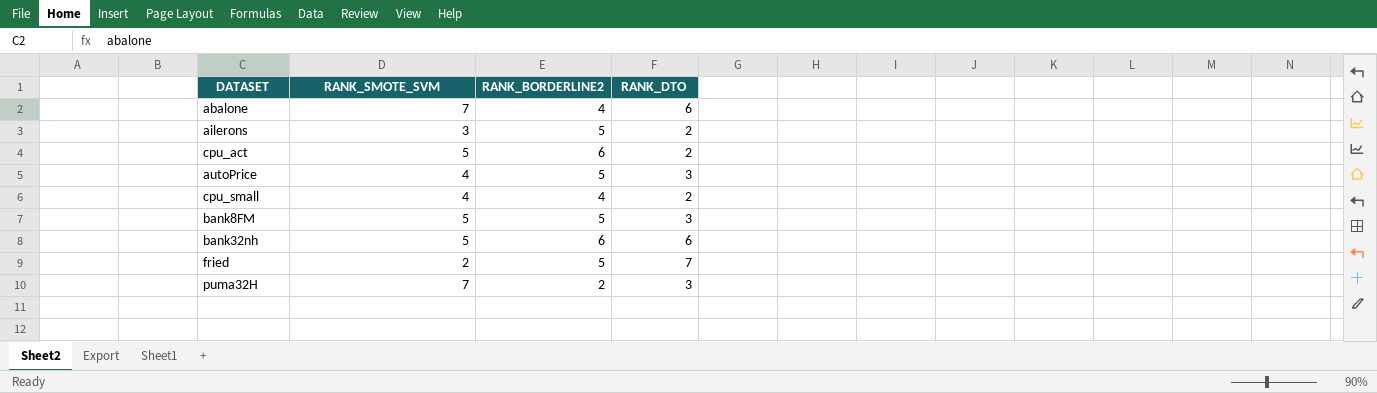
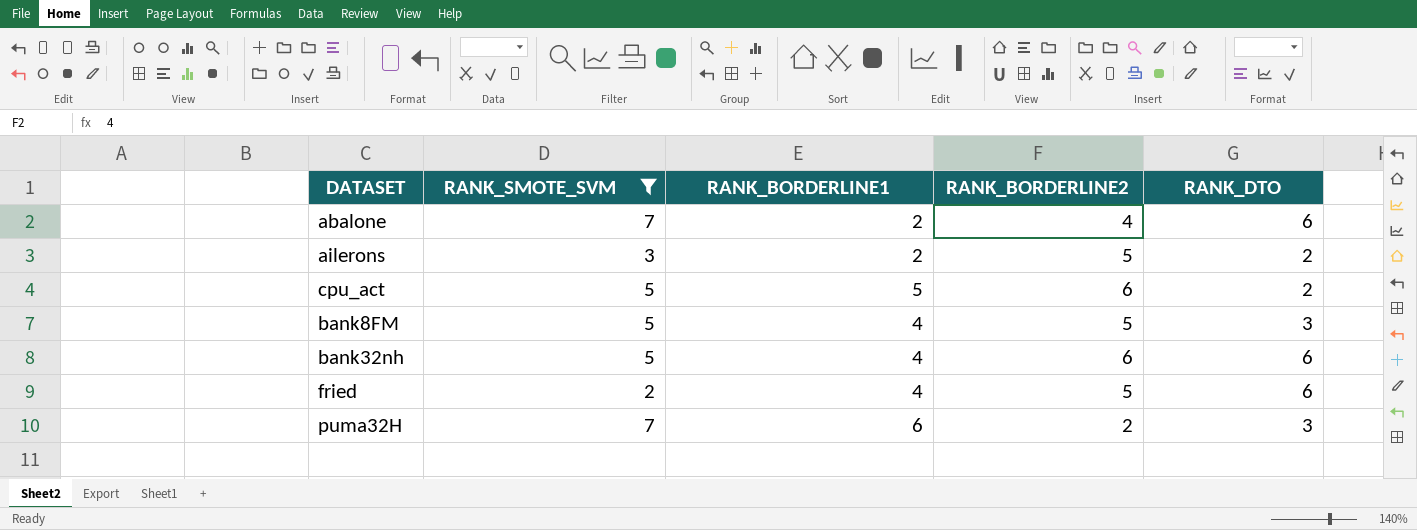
filter: none -> RANK_SMOTE_SVM != 4
column RANK_BORDERLINE1 | position: none -> 3
fried | RANK_DTO: 7 -> 6

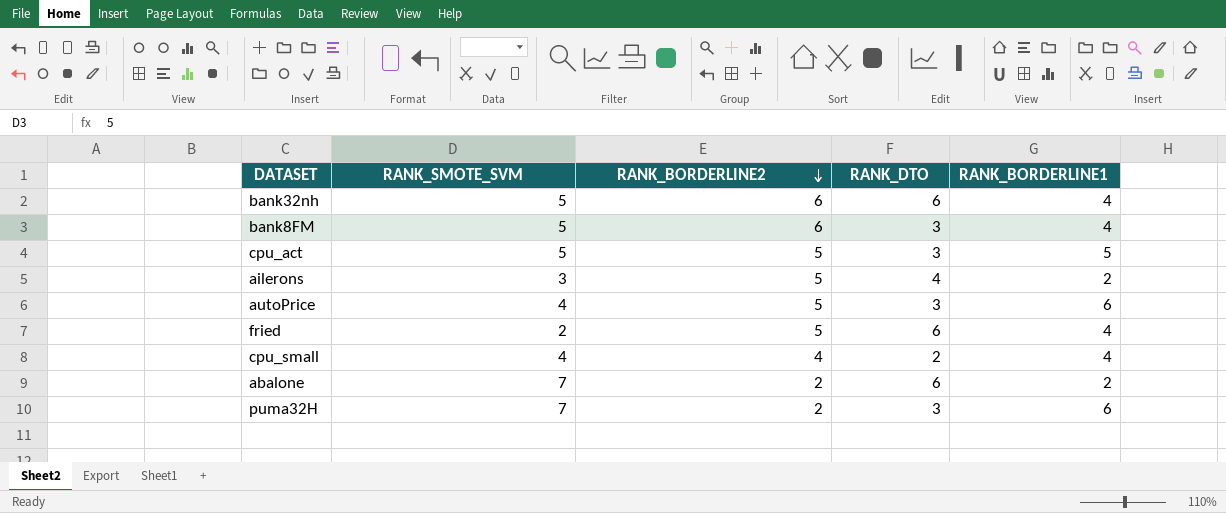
filter: RANK_SMOTE_SVM != 4 -> none
row order: none -> RANK_BORDERLINE2 descending
column RANK_BORDERLINE1 | position: 3 -> 5
bank8FM | RANK_BORDERLINE2: 5 -> 6
cpu_act | RANK_BORDERLINE2: 6 -> 5
cpu_act | RANK_DTO: 2 -> 3
ailerons | RANK_DTO: 2 -> 4
abalone | RANK_BORDERLINE2: 4 -> 2

